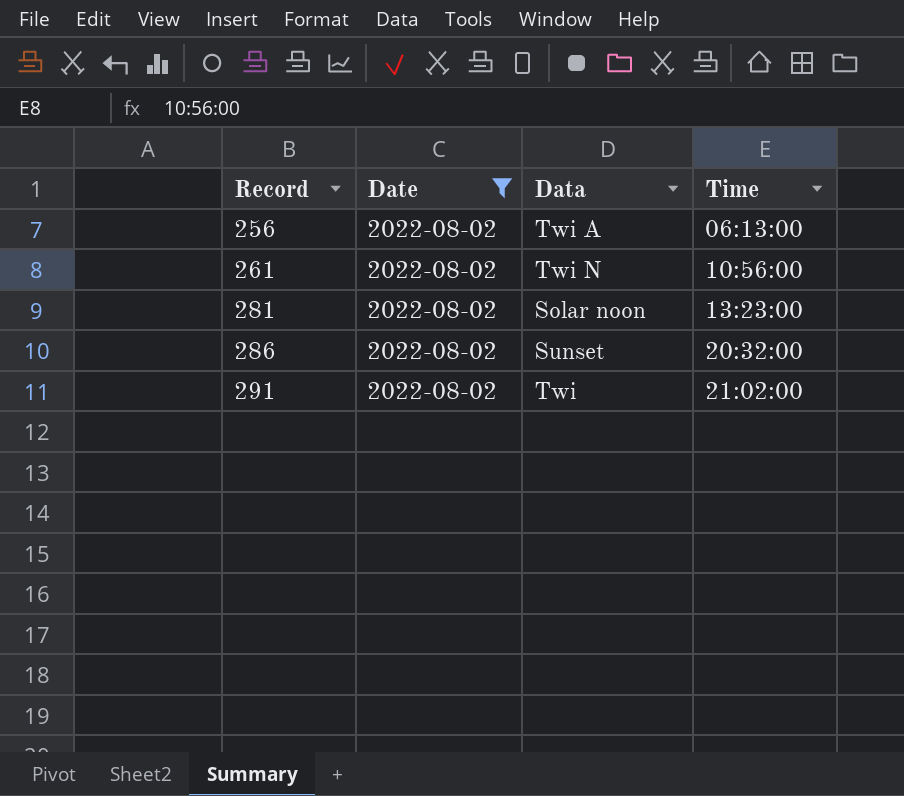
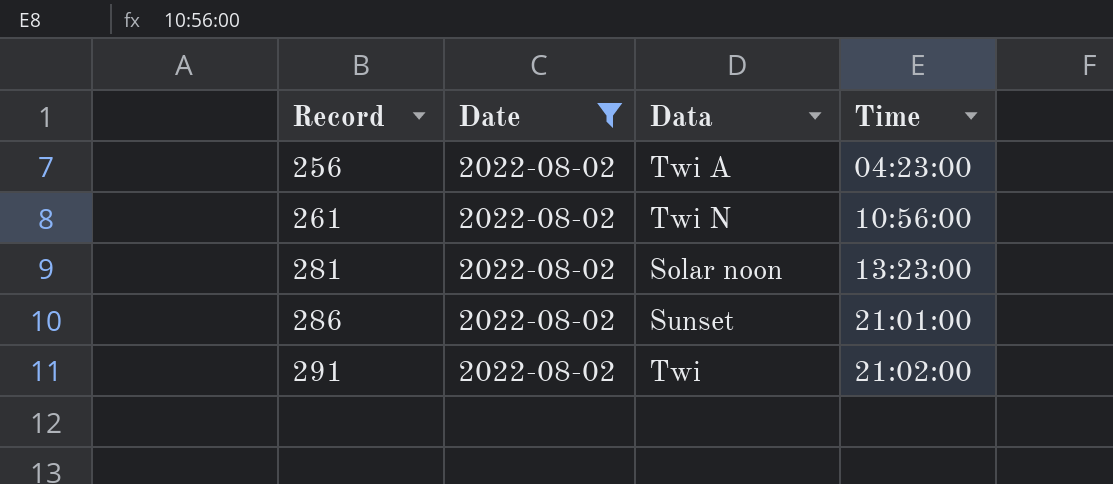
256 | Time: 06:13:00 -> 04:23:00
286 | Time: 20:32:00 -> 21:01:00

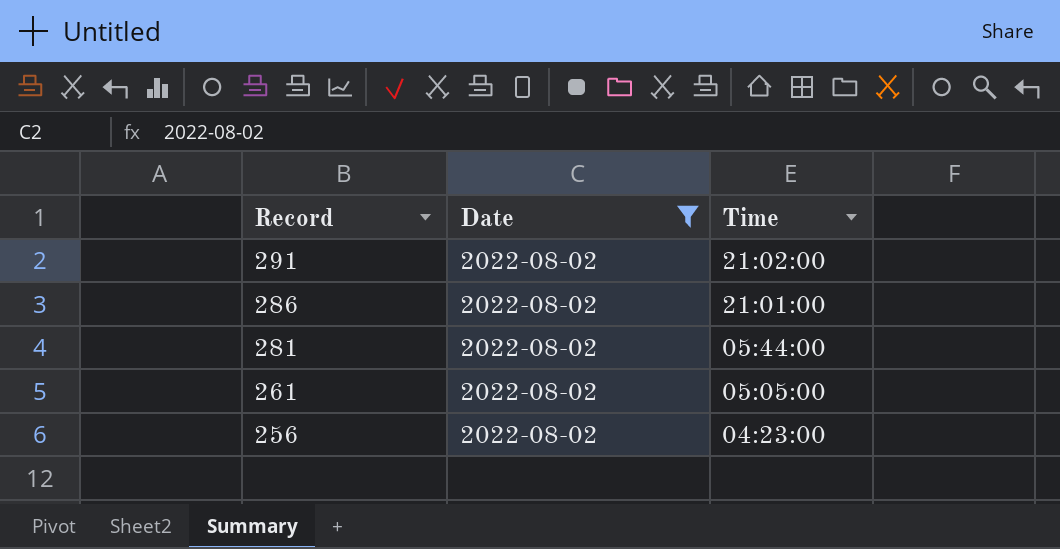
row order: Record ascending -> Record descending
column Data | position: 3 -> none
281 | Time: 13:23:00 -> 05:44:00
261 | Time: 10:56:00 -> 05:05:00

